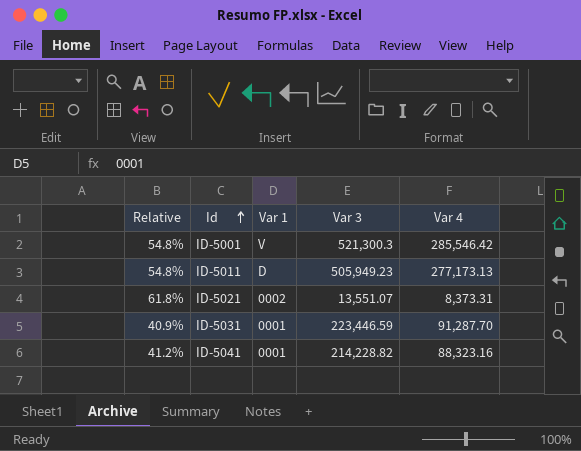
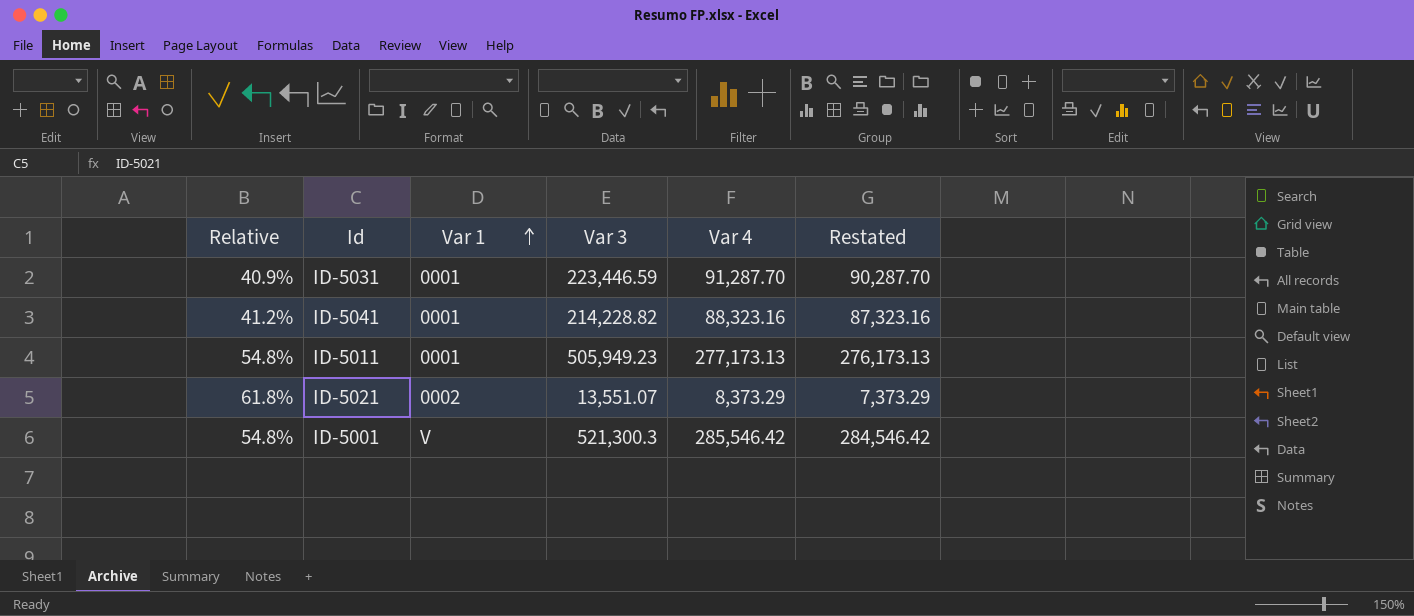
row order: Id ascending -> Var 1 ascending
column Restated | formula: none -> [Var 4] - 1000
ID-5011 | Var 1: D -> 0001
ID-5021 | Var 4: 8,373.31 -> 8,373.29

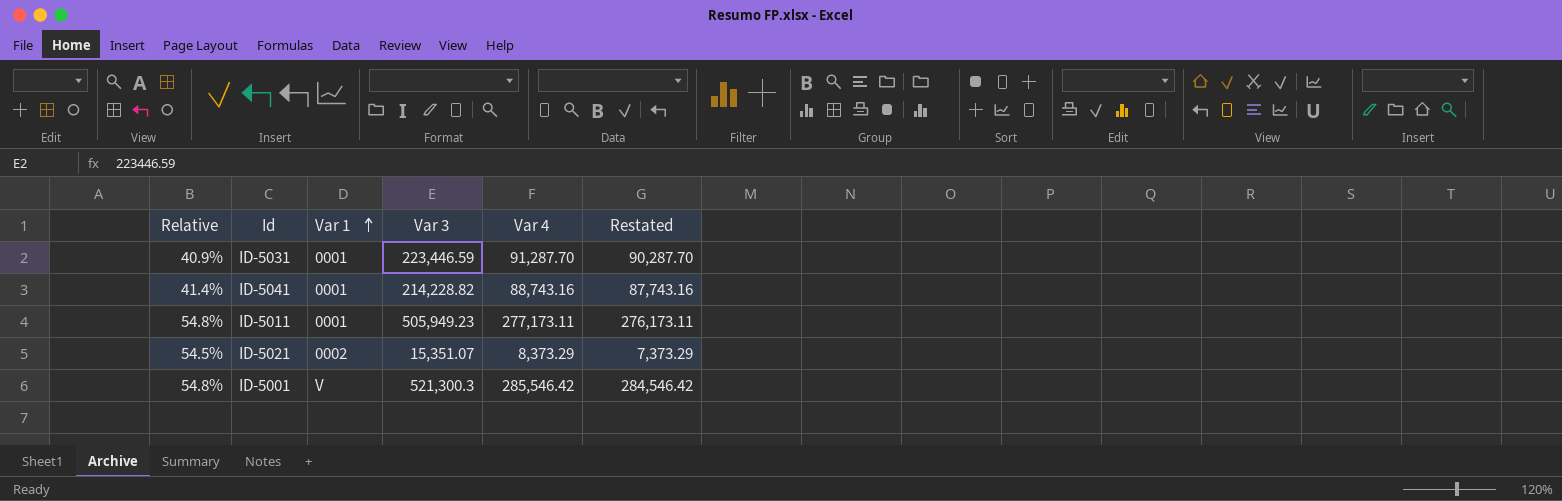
ID-5041 | Relative: 41.2% -> 41.4%
ID-5041 | Var 4: 88,323.16 -> 88,743.16
ID-5041 | Restated: 87,323.16 -> 87,743.16
ID-5011 | Var 4: 277,173.13 -> 277,173.11
ID-5011 | Restated: 276,173.13 -> 276,173.11
ID-5021 | Relative: 61.8% -> 54.5%
ID-5021 | Var 3: 13,551.07 -> 15,351.07

